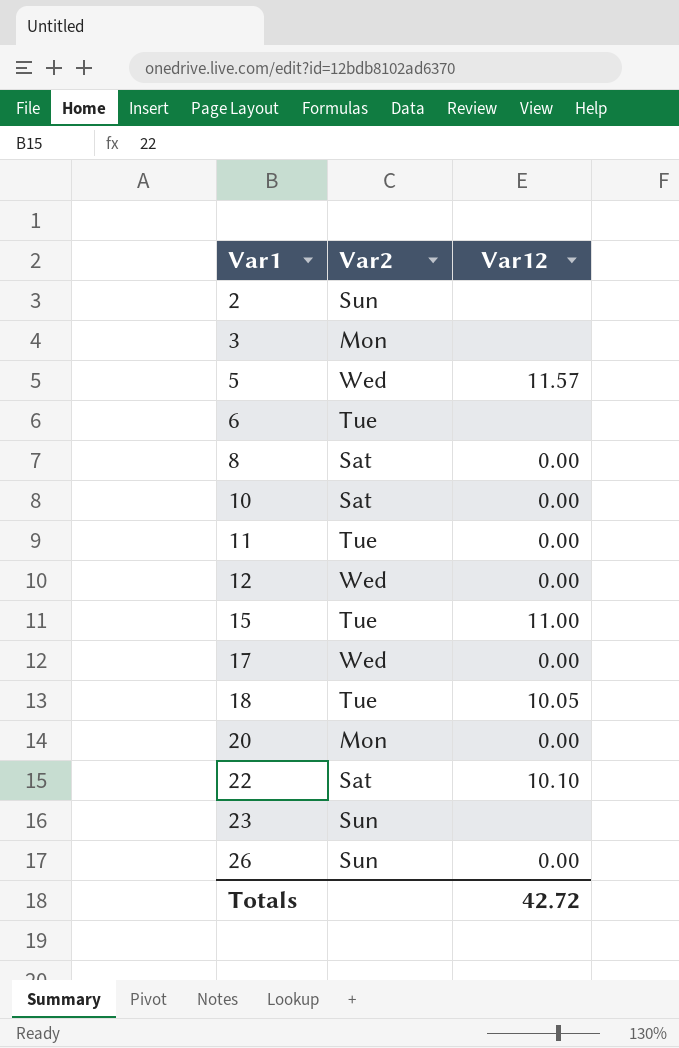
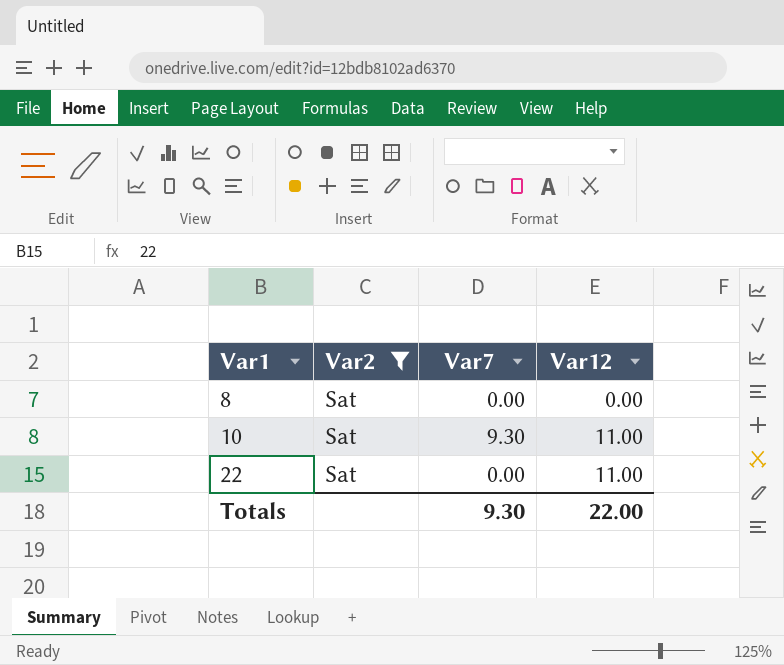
filter: none -> Var2 = Sat
column Var7 | position: none -> 3
10 | Var12: 0.00 -> 11.00
22 | Var12: 10.10 -> 11.00
Totals | Var12: 42.72 -> 22.00

